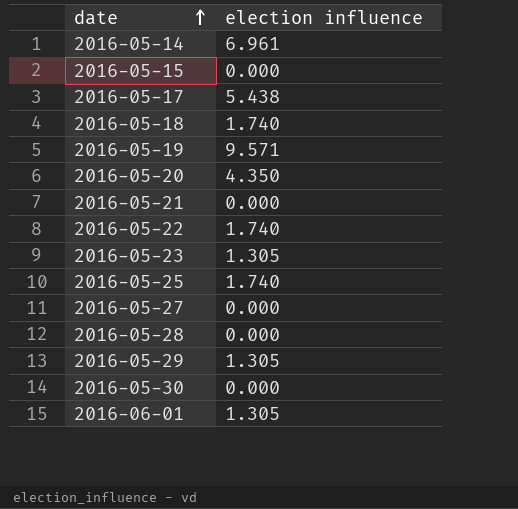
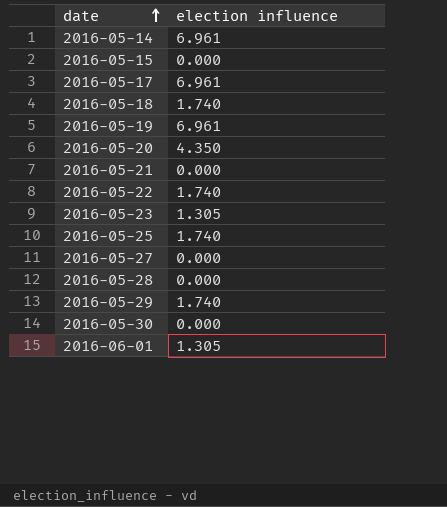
2016-05-17 | election influence: 5.438 -> 6.961
2016-05-19 | election influence: 9.571 -> 6.961
2016-05-29 | election influence: 1.305 -> 1.740

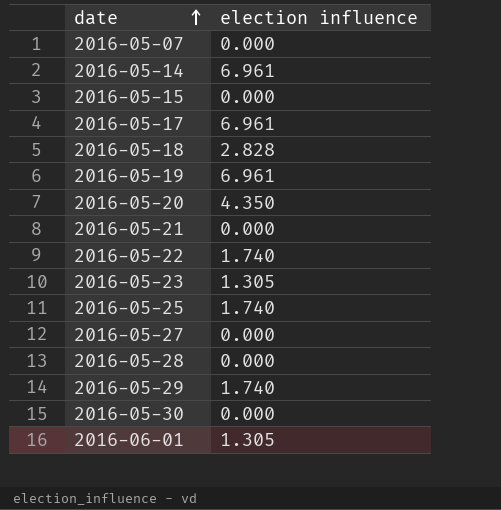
row 2016-05-07: none -> 0.000
2016-05-18 | election influence: 1.740 -> 2.828

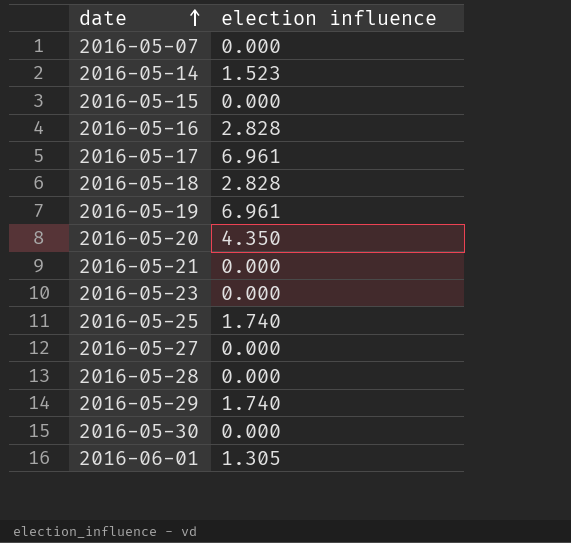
row 2016-05-22: 1.740 -> none
2016-05-14 | election influence: 6.961 -> 1.523
row 2016-05-16: none -> 2.828
2016-05-23 | election influence: 1.305 -> 0.000

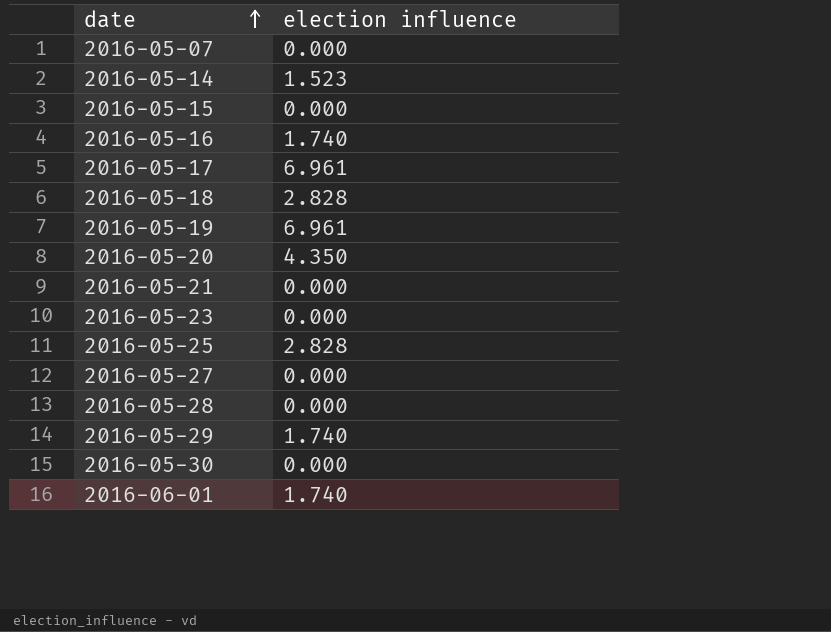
2016-05-16 | election influence: 2.828 -> 1.740
2016-05-25 | election influence: 1.740 -> 2.828
2016-06-01 | election influence: 1.305 -> 1.740

